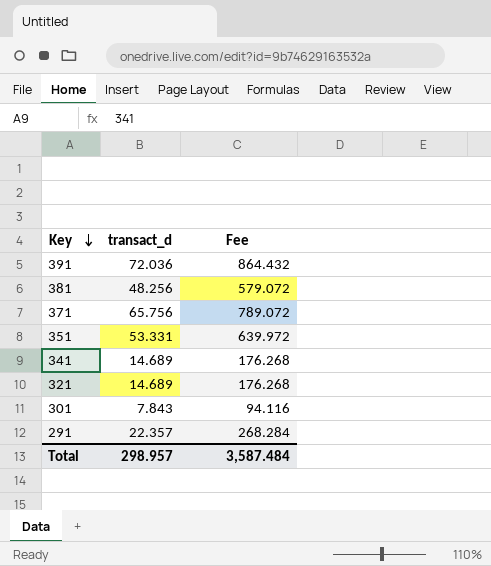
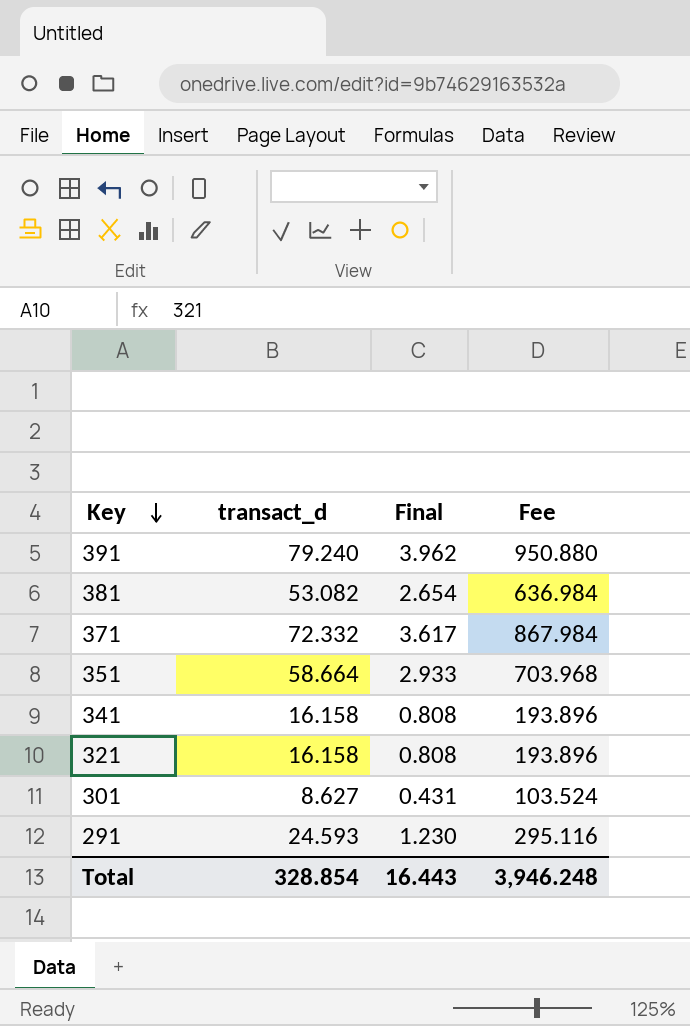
column Final | formula: none -> [transact_d] * 0.05
391 | transact_d: 72.036 -> 79.240
391 | Fee: 864.432 -> 950.880
381 | transact_d: 48.256 -> 53.082
381 | Fee: 579.072 -> 636.984
371 | transact_d: 65.756 -> 72.332
371 | Fee: 789.072 -> 867.984
351 | transact_d: 53.331 -> 58.664
351 | Fee: 639.972 -> 703.968
341 | transact_d: 14.689 -> 16.158
341 | Fee: 176.268 -> 193.896
321 | transact_d: 14.689 -> 16.158
321 | Fee: 176.268 -> 193.896
301 | transact_d: 7.843 -> 8.627
301 | Fee: 94.116 -> 103.524
291 | transact_d: 22.357 -> 24.593
291 | Fee: 268.284 -> 295.116
Total | transact_d: 298.957 -> 328.854
Total | Fee: 3,587.484 -> 3,946.248

